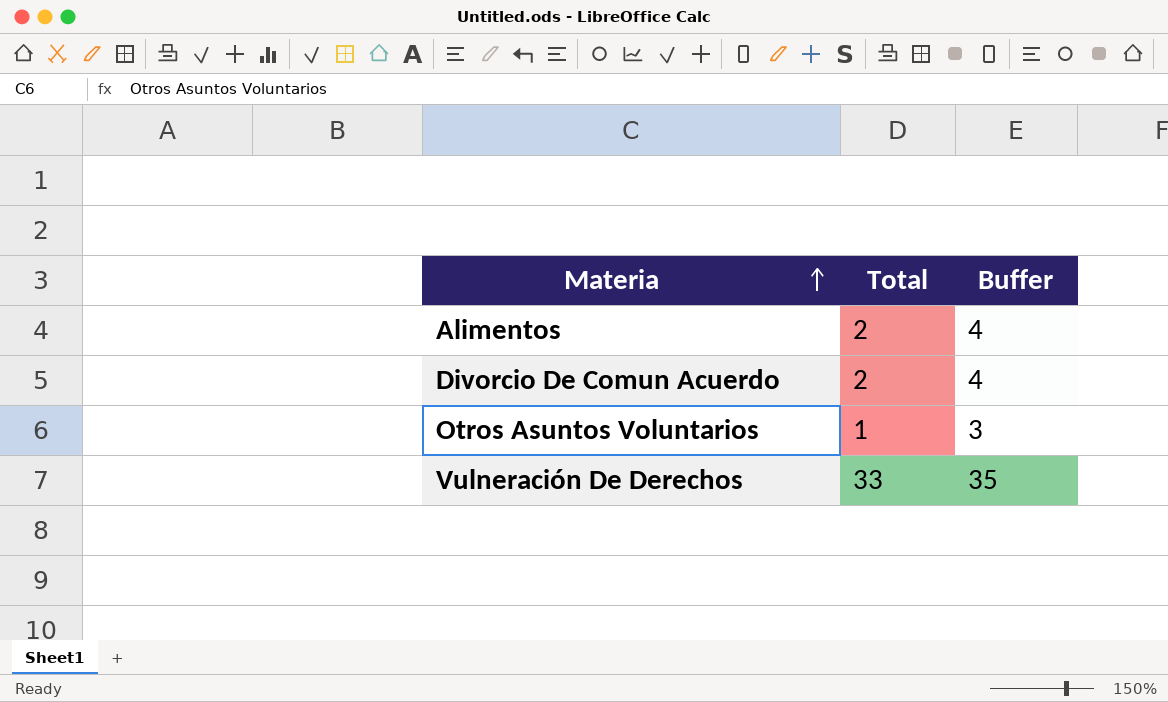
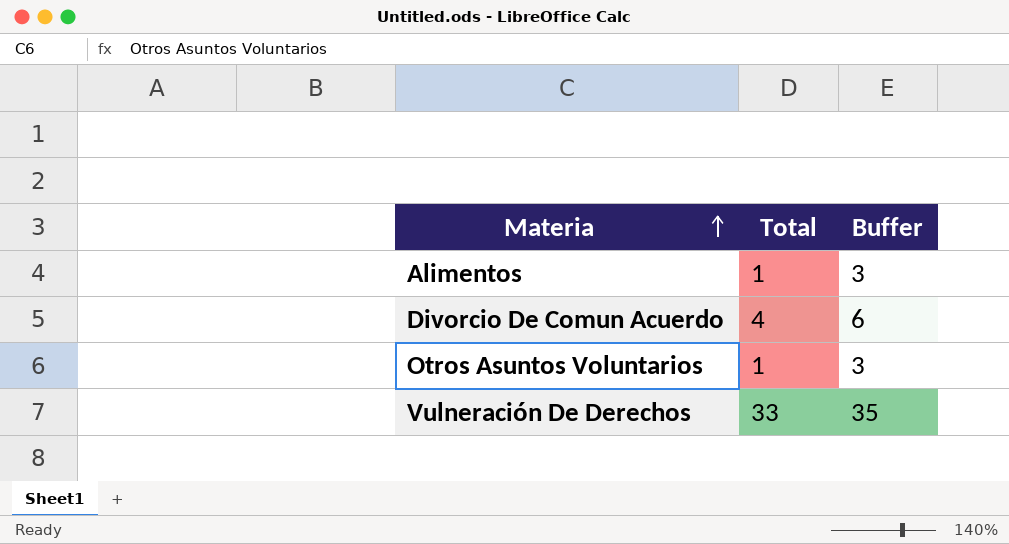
Alimentos | Total: 2 -> 1
Alimentos | Buffer: 4 -> 3
Divorcio De Comun Acuerdo | Total: 2 -> 4
Divorcio De Comun Acuerdo | Buffer: 4 -> 6

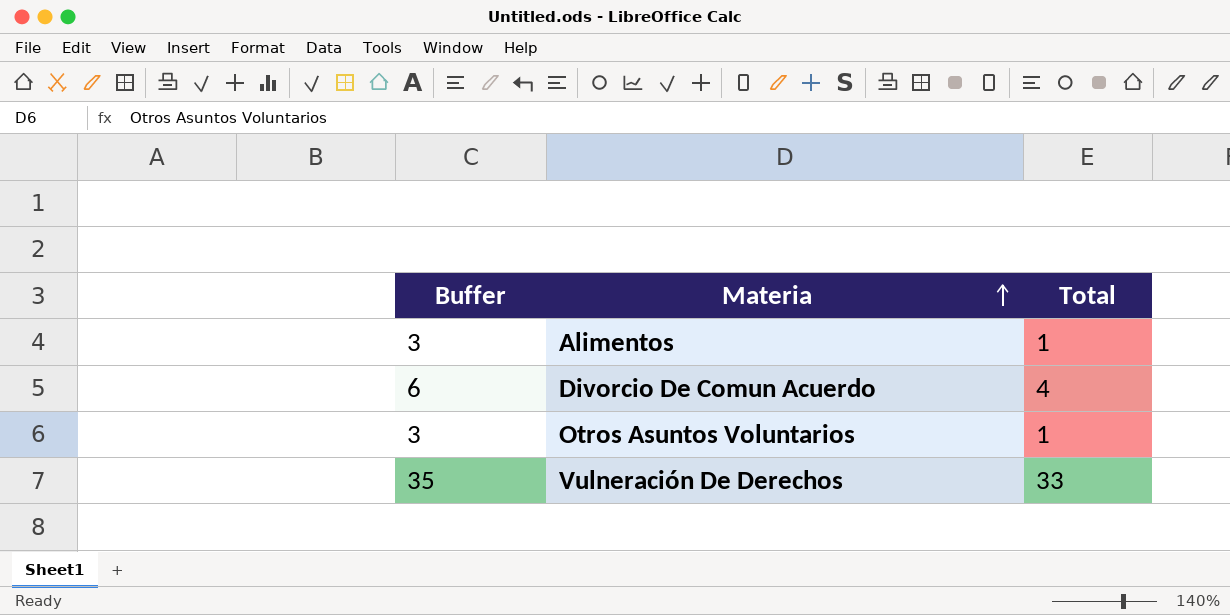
column Buffer | position: 3 -> 1

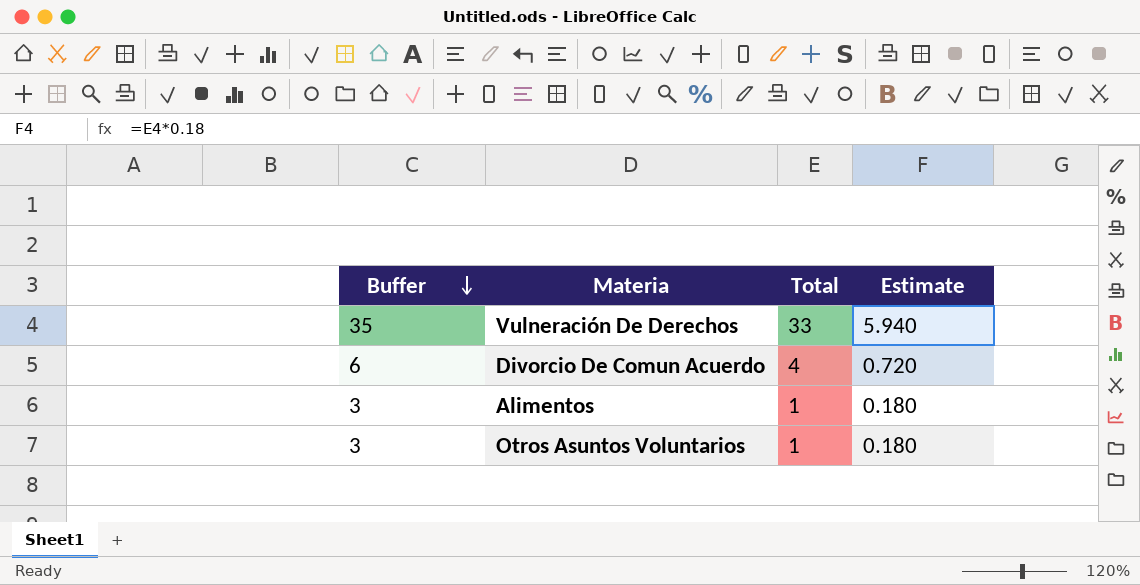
row order: Materia ascending -> Buffer descending
column Estimate | formula: none -> [Total] * 0.18

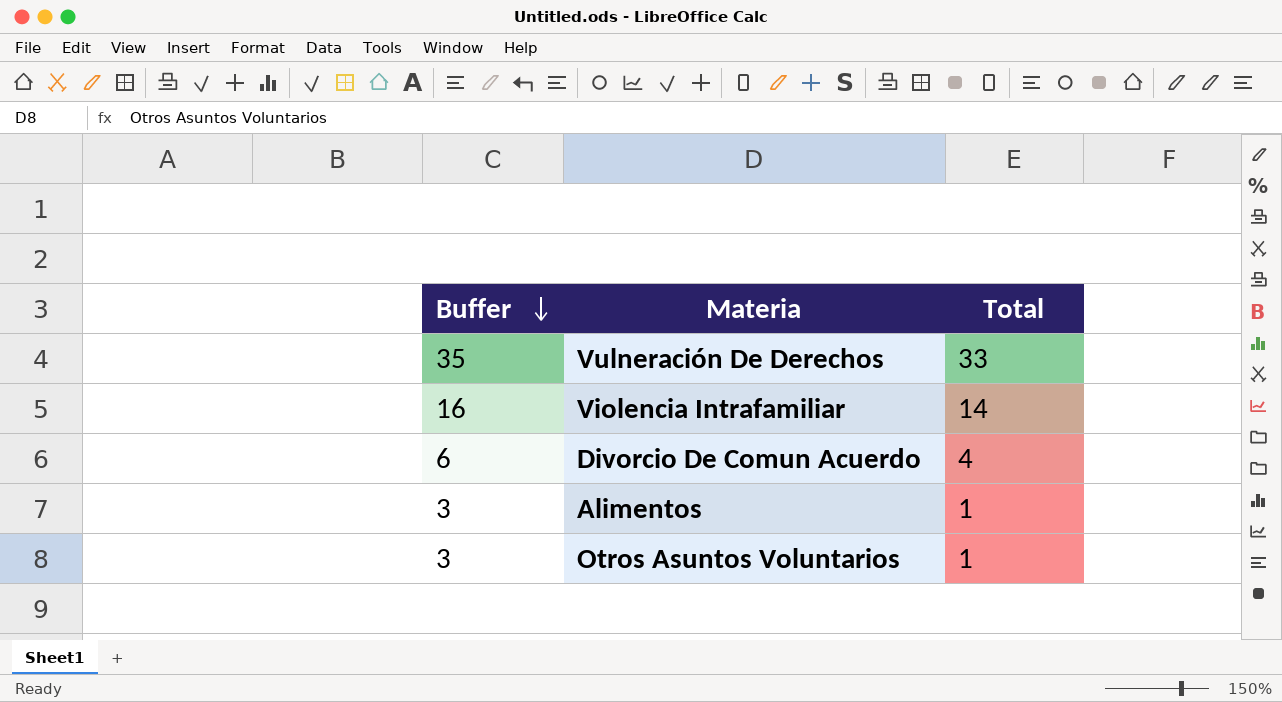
column Estimate | formula: [Total] * 0.18 -> none
row Violencia Intrafamiliar: none -> 16 | 14

